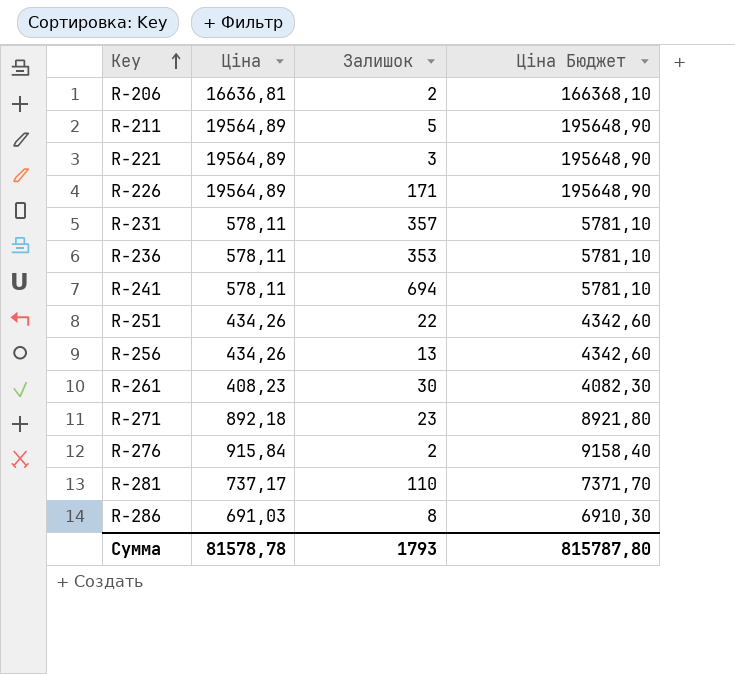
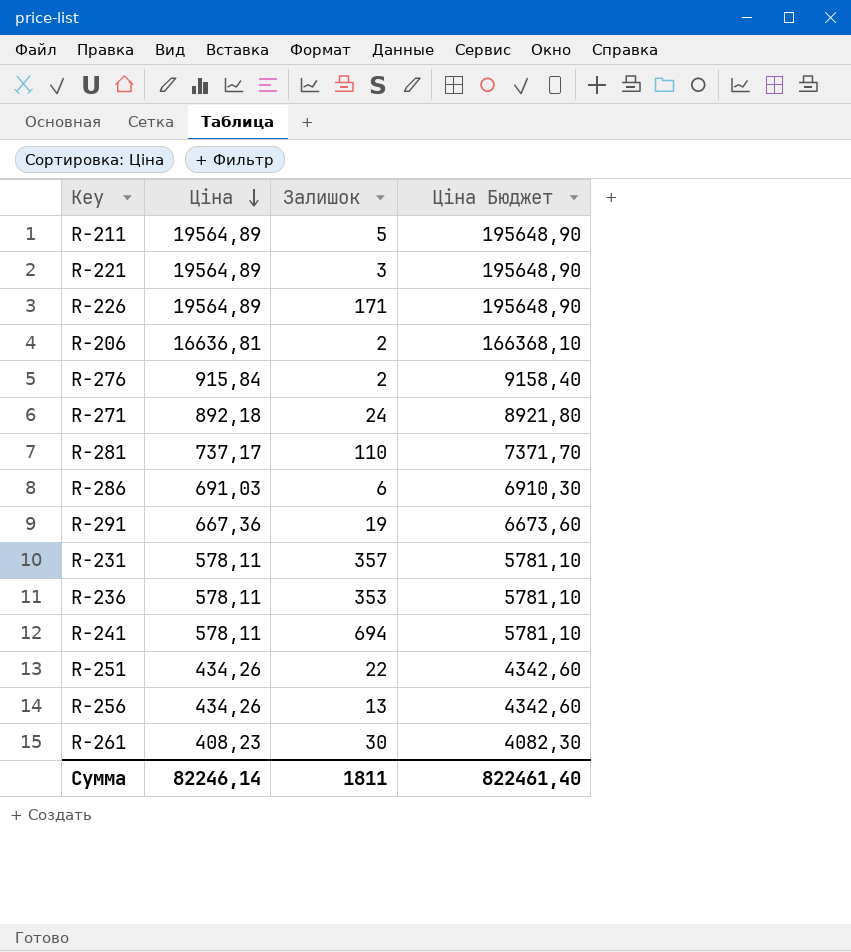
row order: Key ascending -> Ціна descending
R-271 | Залишок: 23 -> 24
R-286 | Залишок: 8 -> 6
row R-291: none -> 667,36 | 19 | 6673,60
Сумма | Ціна: 81578,78 -> 82246,14
Сумма | Залишок: 1793 -> 1811
Сумма | Ціна Бюджет: 815787,80 -> 822461,40

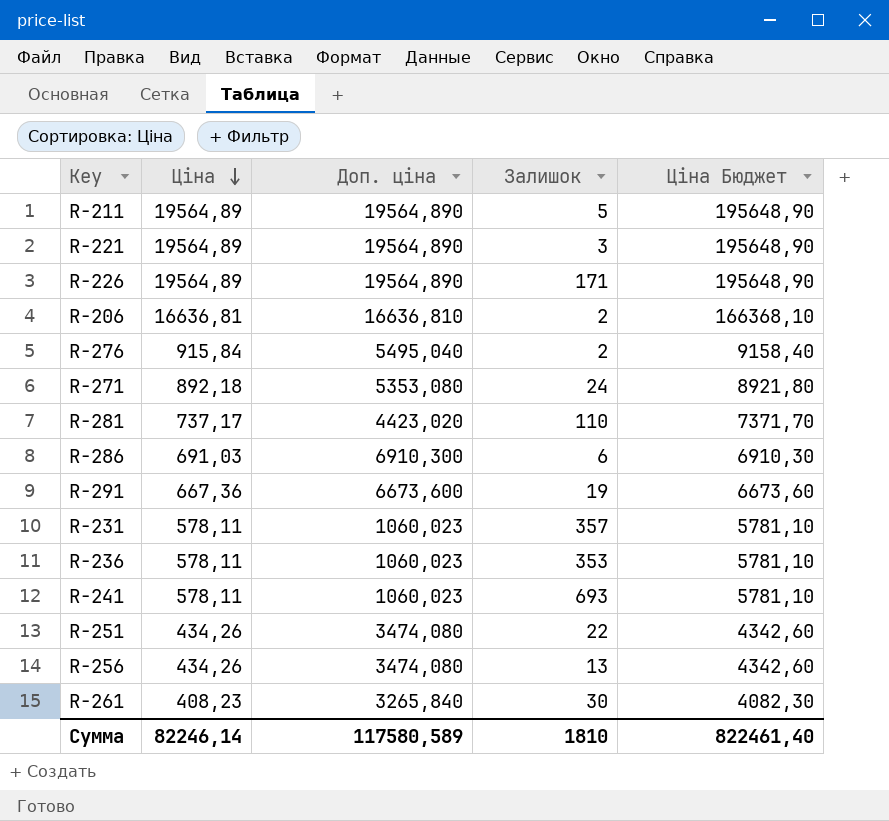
column Доп. ціна | position: none -> 3
R-241 | Залишок: 694 -> 693
Сумма | Залишок: 1811 -> 1810

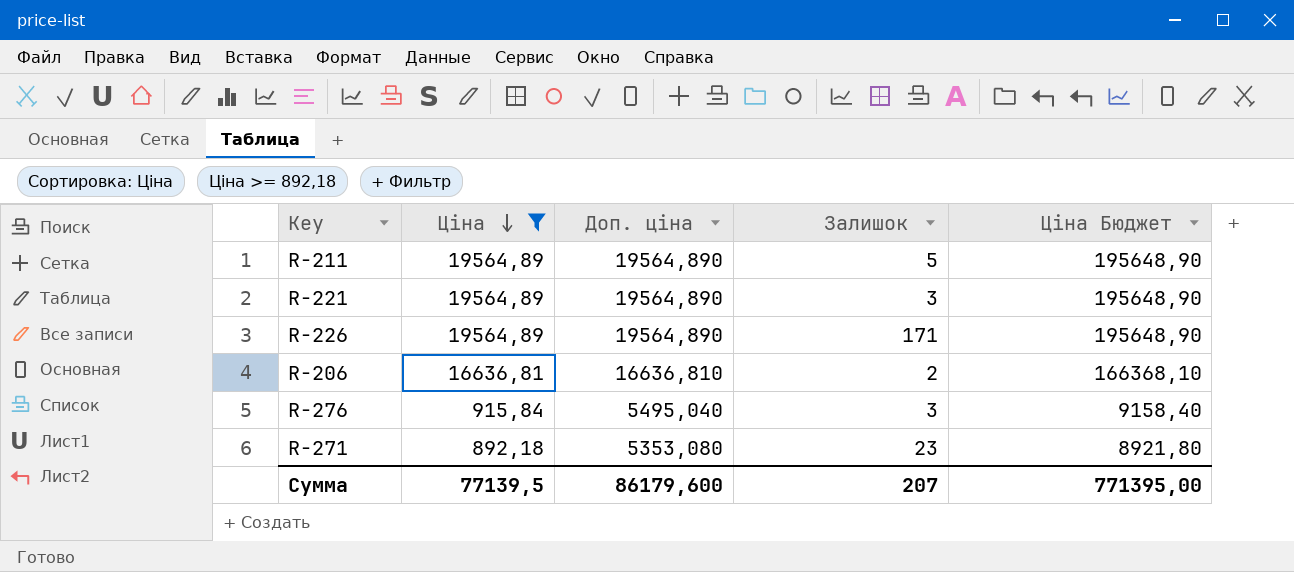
filter: none -> Ціна >= 892,18
R-276 | Залишок: 2 -> 3
R-271 | Залишок: 24 -> 23
Сумма | Ціна: 82246,14 -> 77139,5
Сумма | Доп. ціна: 117580,589 -> 86179,600
Сумма | Залишок: 1810 -> 207
Сумма | Ціна Бюджет: 822461,40 -> 771395,00

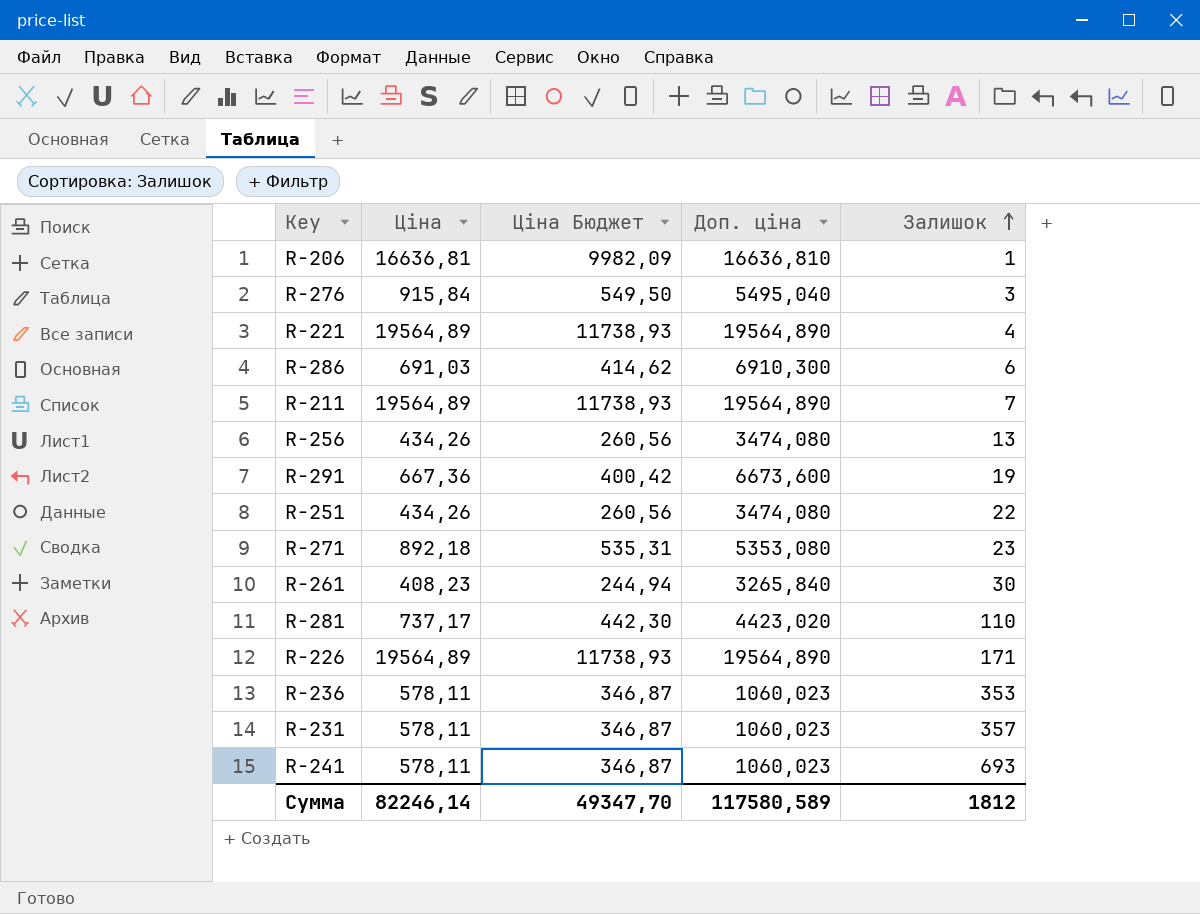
filter: Ціна >= 892,18 -> none
row order: Ціна descending -> Залишок ascending
column Ціна Бюджет | formula: [Ціна] * 10 -> [Ціна] * 0,6
column Ціна Бюджет | position: 5 -> 3
R-206 | Залишок: 2 -> 1
R-221 | Залишок: 3 -> 4
R-211 | Залишок: 5 -> 7
Сумма | Ціна: 77139,5 -> 82246,14
Сумма | Ціна Бюджет: 771395,00 -> 49347,70
Сумма | Доп. ціна: 86179,600 -> 117580,589
Сумма | Залишок: 207 -> 1812

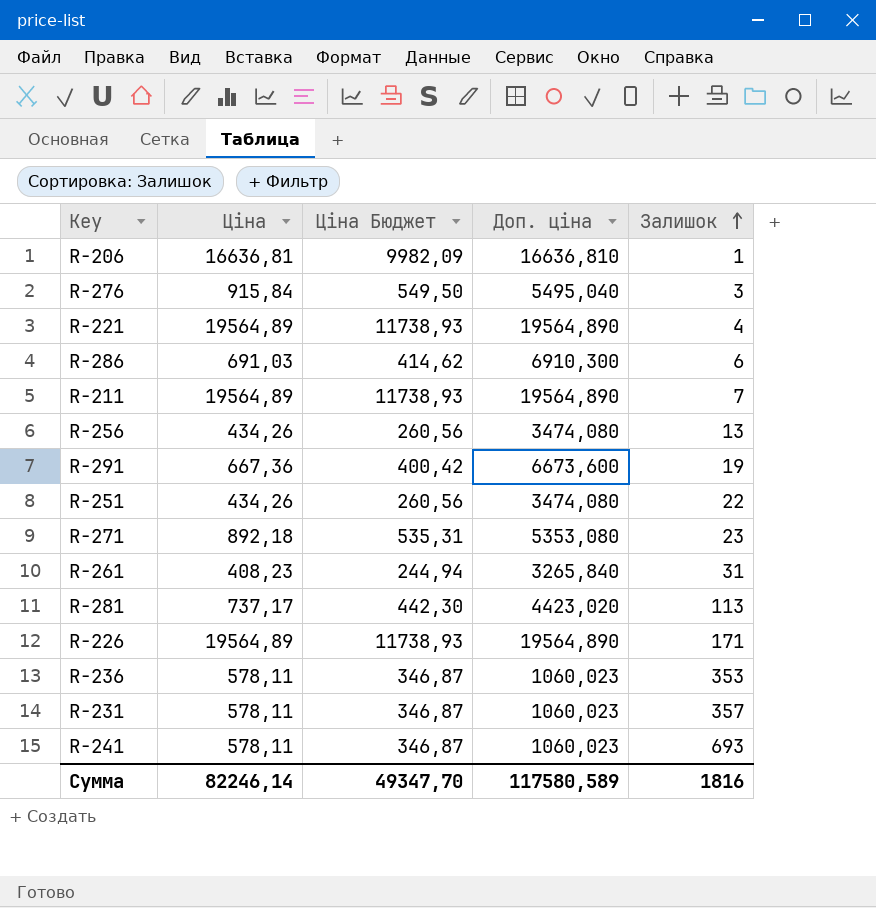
R-261 | Залишок: 30 -> 31
R-281 | Залишок: 110 -> 113
Сумма | Залишок: 1812 -> 1816

